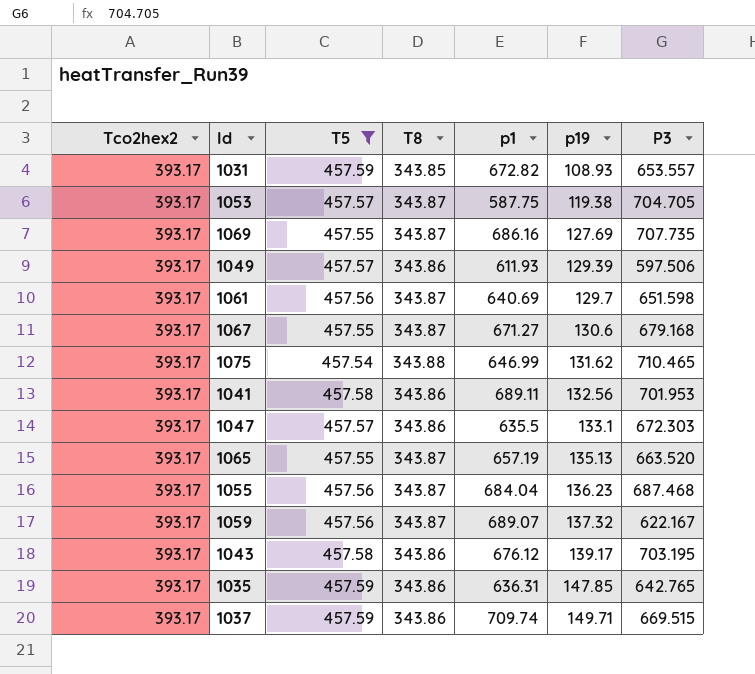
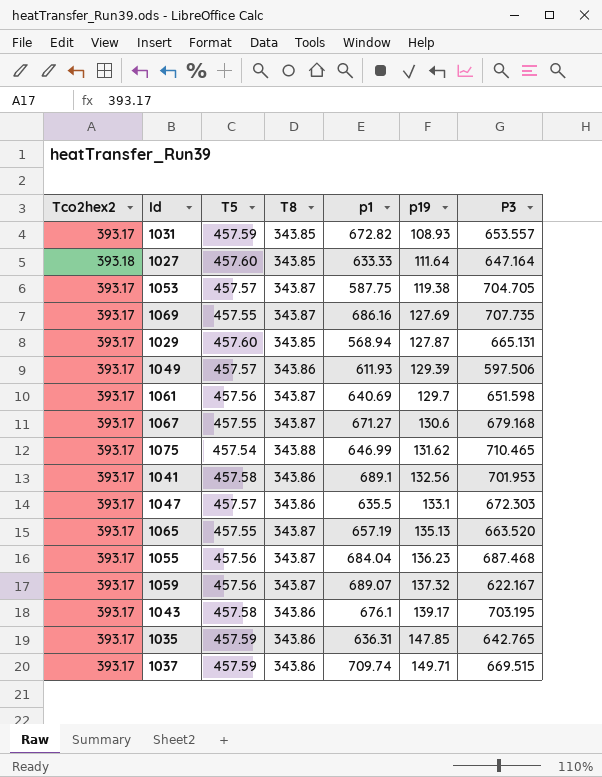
filter: T5 != 457.60 -> none
1041 | p1: 689.11 -> 689.1
1043 | p1: 676.12 -> 676.1

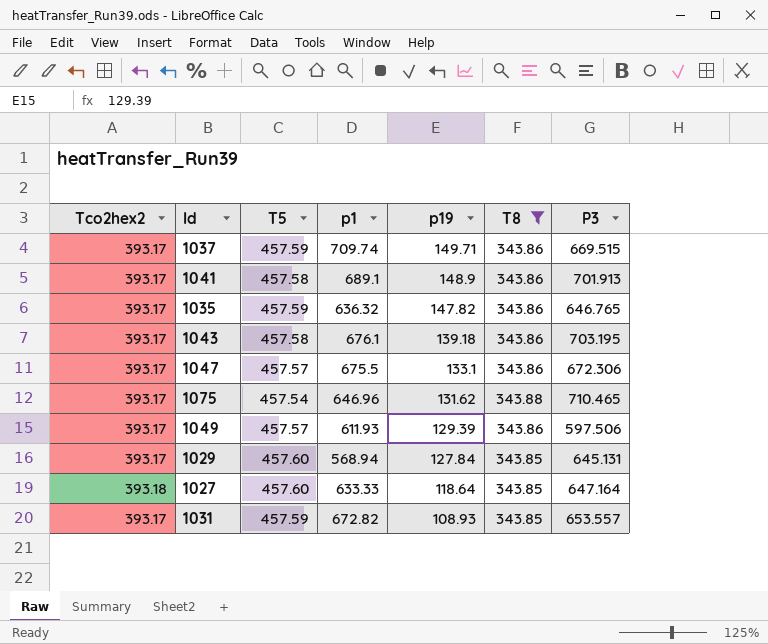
filter: none -> T8 != 343.87
row order: p19 ascending -> p19 descending
column T8 | position: 4 -> 6
1041 | p19: 132.56 -> 148.9
1041 | P3: 701.953 -> 701.913
1035 | p1: 636.31 -> 636.32
1035 | p19: 147.85 -> 147.82
1035 | P3: 642.765 -> 646.765
1043 | p19: 139.17 -> 139.18
1047 | p1: 635.5 -> 675.5
1047 | P3: 672.303 -> 672.306
1075 | p1: 646.99 -> 646.96
1029 | p19: 127.87 -> 127.84
1029 | P3: 665.131 -> 645.131
1027 | p19: 111.64 -> 118.64

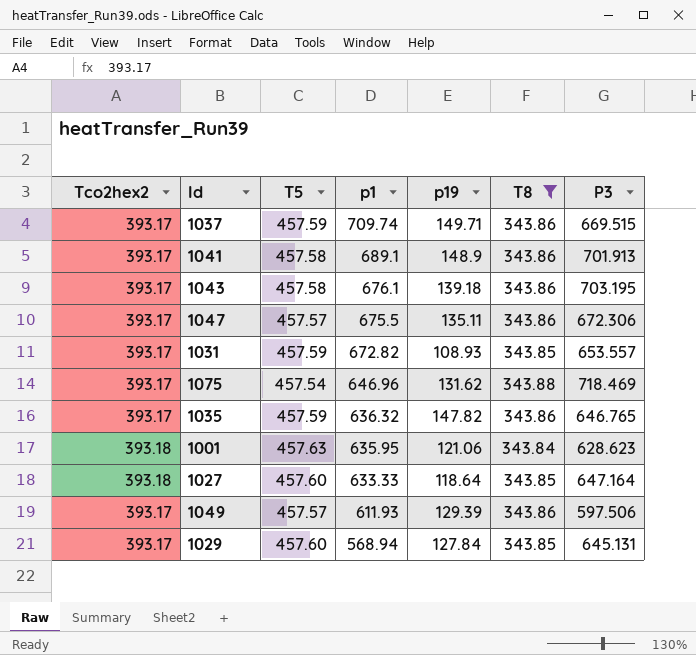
row order: p19 descending -> p1 descending
1047 | p19: 133.1 -> 135.11
1075 | P3: 710.465 -> 718.469
row 1001: none -> 393.18 | 457.63 | 635.95 | 121.06 | 343.84 | 628.623

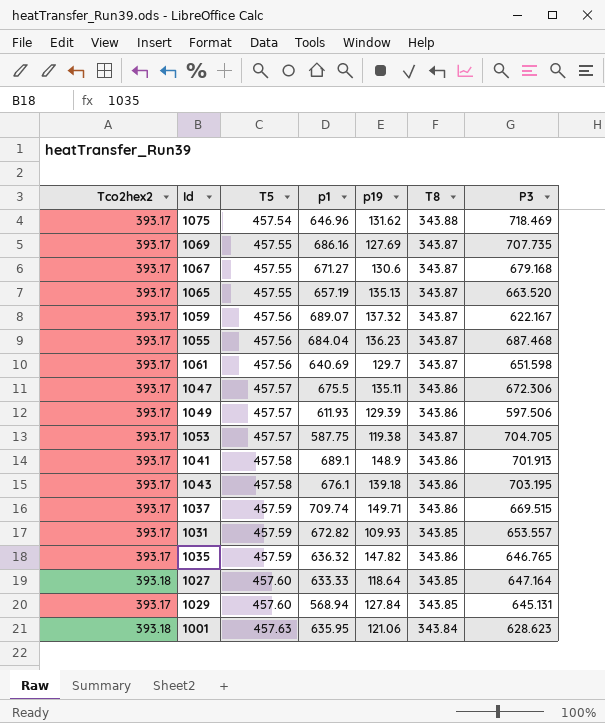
filter: T8 != 343.87 -> none
row order: p1 descending -> T5 ascending
1031 | p19: 108.93 -> 109.93

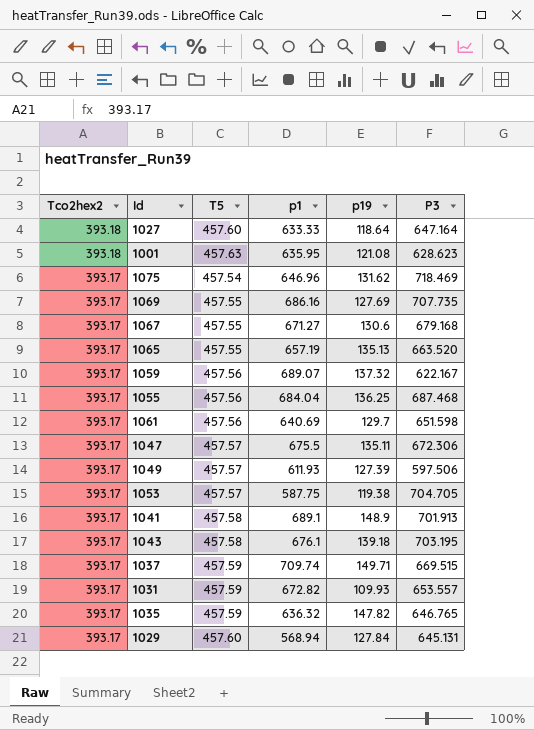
row order: T5 ascending -> Tco2hex2 descending
column T8 | position: 6 -> none
1001 | p19: 121.06 -> 121.08
1055 | p19: 136.23 -> 136.25
1049 | p19: 129.39 -> 127.39

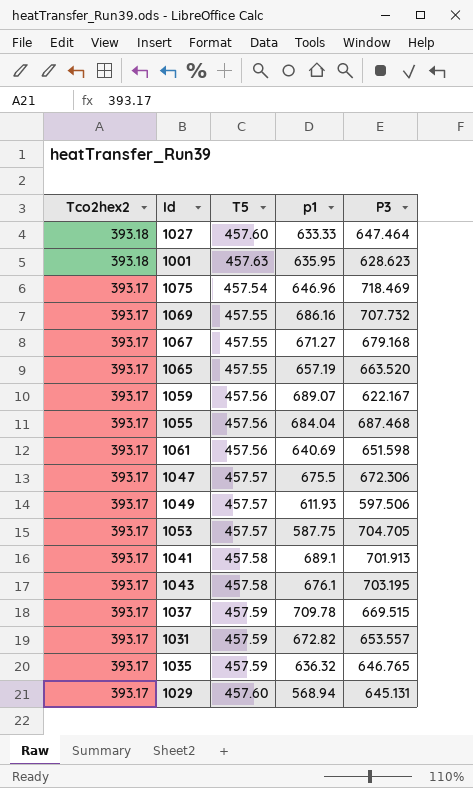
column p19 | position: 5 -> none
1027 | P3: 647.164 -> 647.464
1069 | P3: 707.735 -> 707.732
1037 | p1: 709.74 -> 709.78

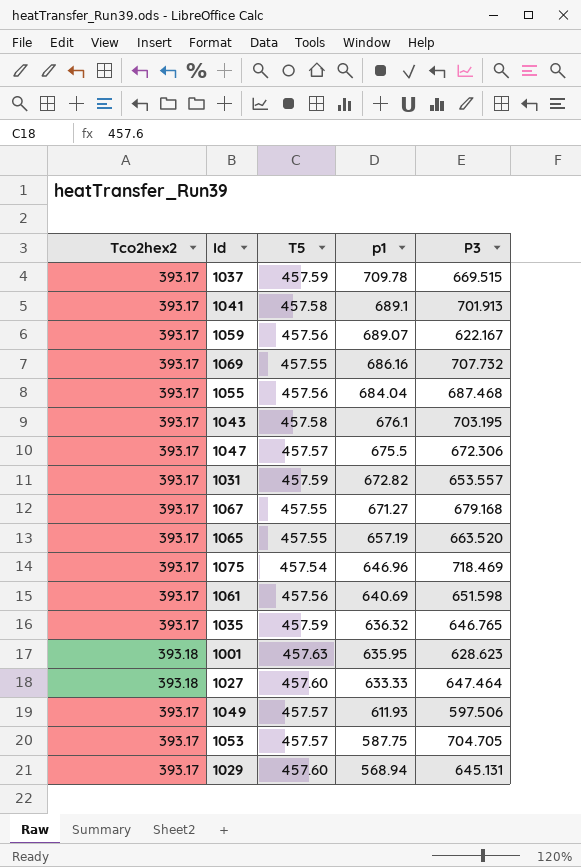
row order: Tco2hex2 descending -> p1 descending

